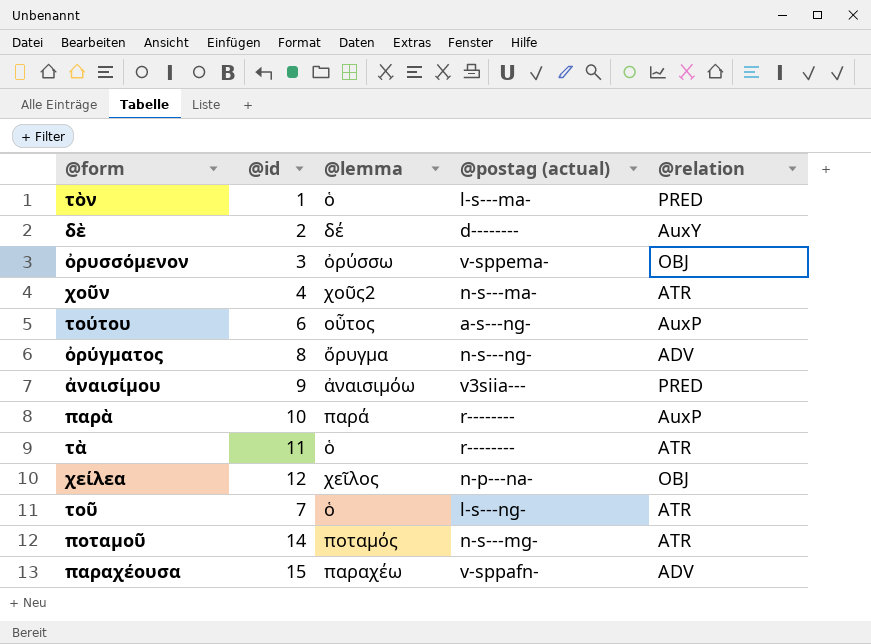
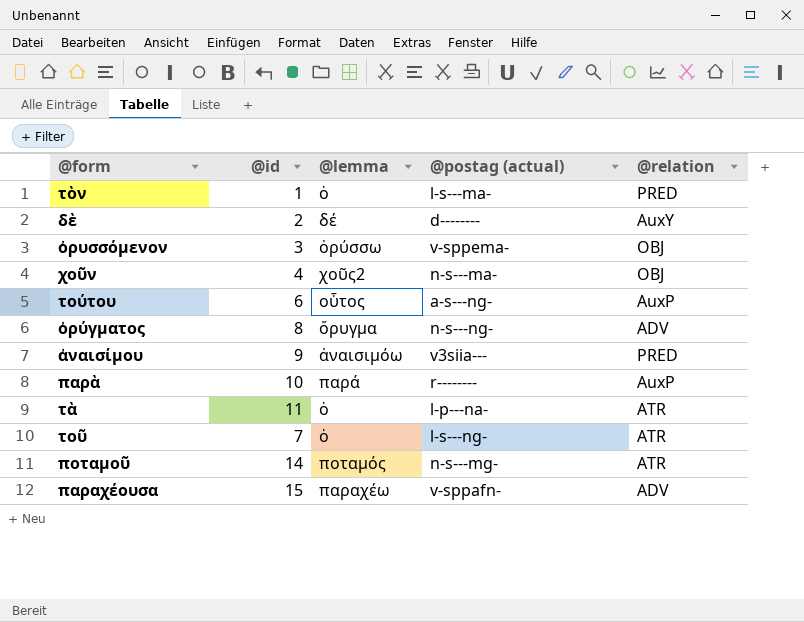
row χείλεα: 12 | χεῖλος | n-p---na- | OBJ -> none
χοῦν | @relation: ATR -> OBJ
τὰ | @postag (actual): r-------- -> l-p---na-

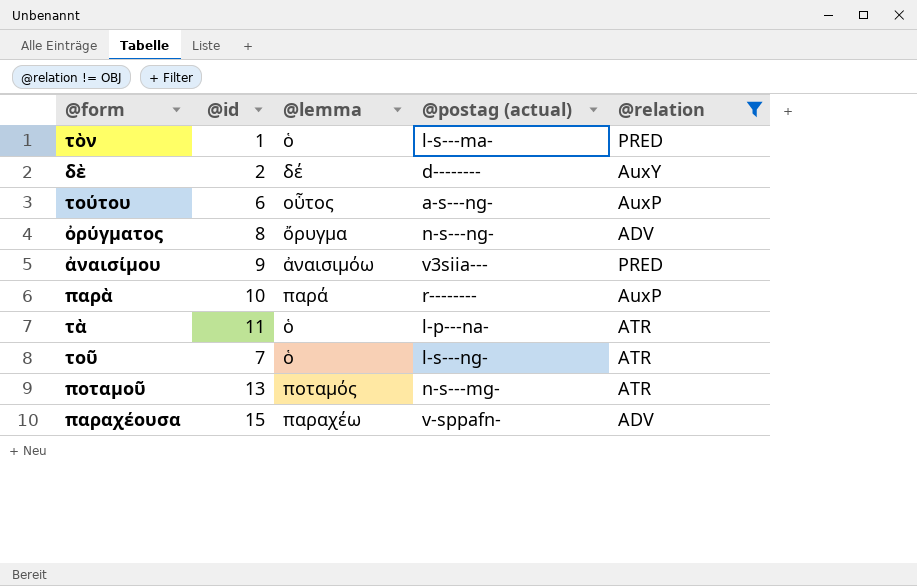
filter: none -> @relation != OBJ
ποταμοῦ | @id: 14 -> 13

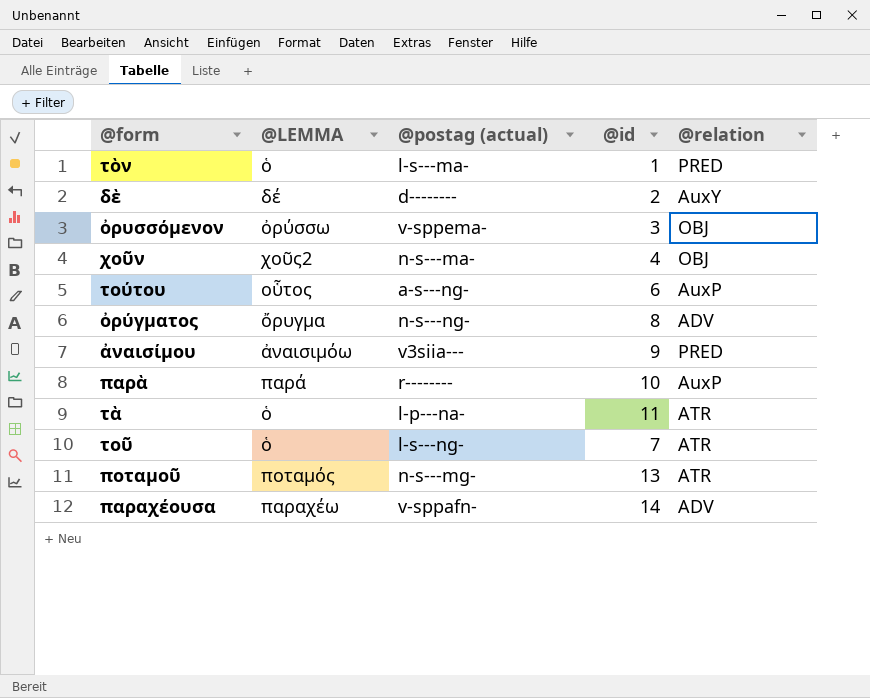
filter: @relation != OBJ -> none
column name: @lemma -> @LEMMA
column @id | position: 2 -> 4
παραχέουσα | @id: 15 -> 14

